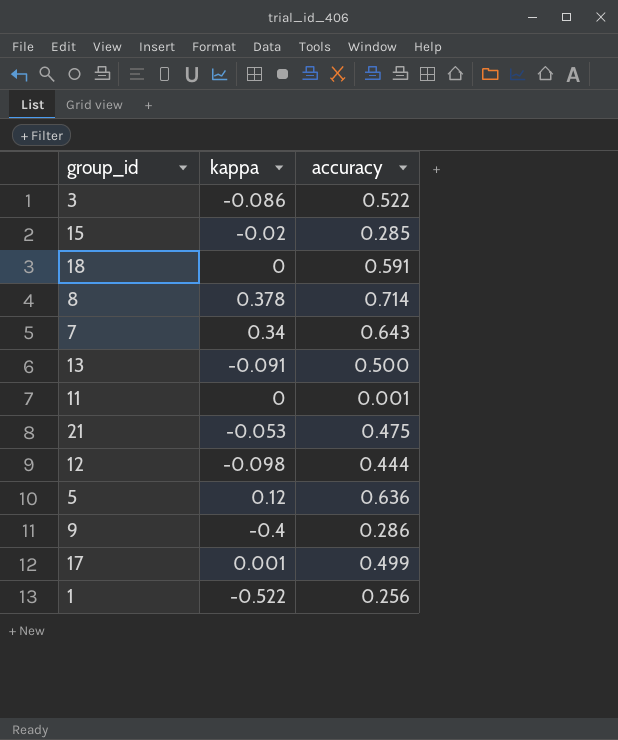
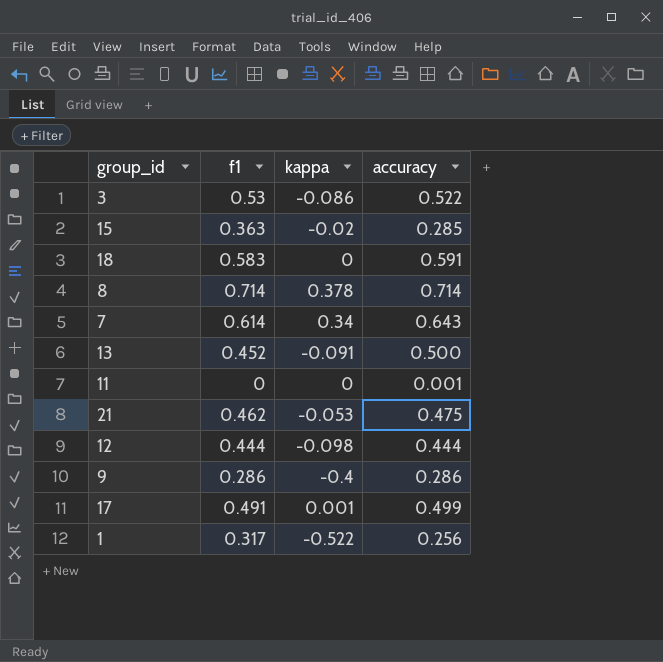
column f1 | position: none -> 2
row 5: 0.12 | 0.636 -> none

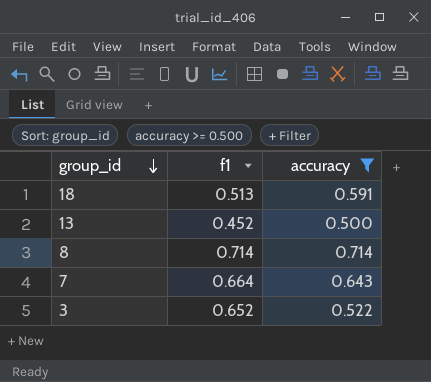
filter: none -> accuracy >= 0.500
row order: none -> group_id descending
column kappa | position: 3 -> none
18 | f1: 0.583 -> 0.513
7 | f1: 0.614 -> 0.664
3 | f1: 0.53 -> 0.652

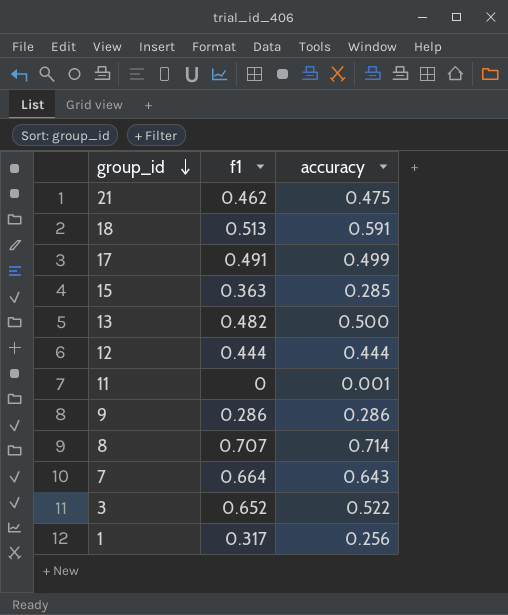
filter: accuracy >= 0.500 -> none
13 | f1: 0.452 -> 0.482
8 | f1: 0.714 -> 0.707

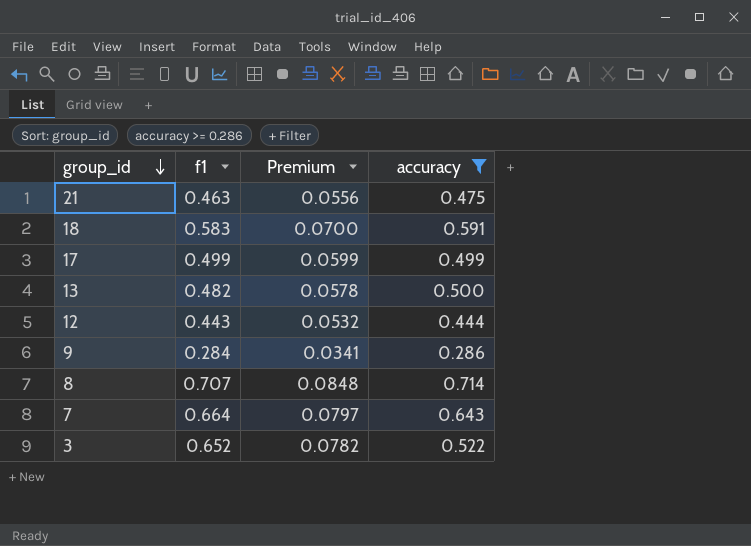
filter: none -> accuracy >= 0.286
column Premium | formula: none -> [f1] * 0.12
21 | f1: 0.462 -> 0.463
18 | f1: 0.513 -> 0.583
17 | f1: 0.491 -> 0.499
12 | f1: 0.444 -> 0.443
9 | f1: 0.286 -> 0.284

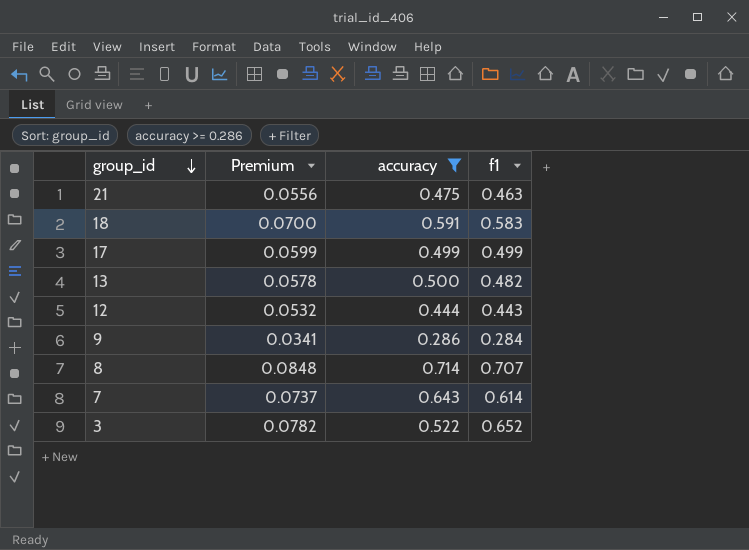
column f1 | position: 2 -> 4
7 | Premium: 0.0797 -> 0.0737
7 | f1: 0.664 -> 0.614

